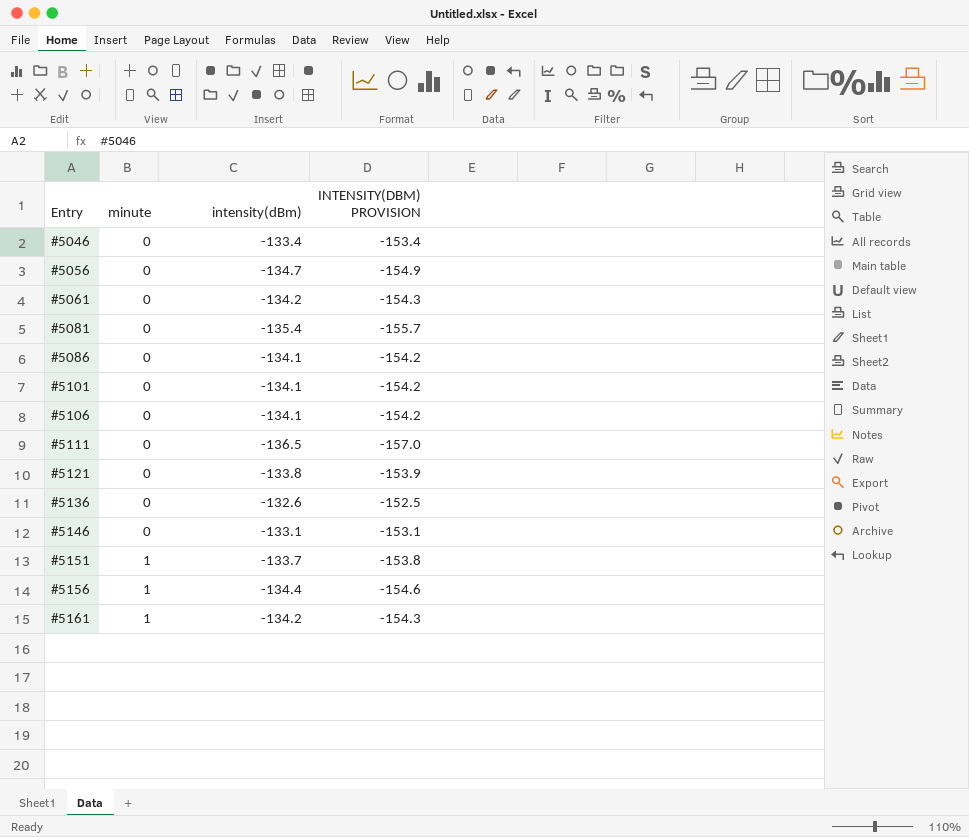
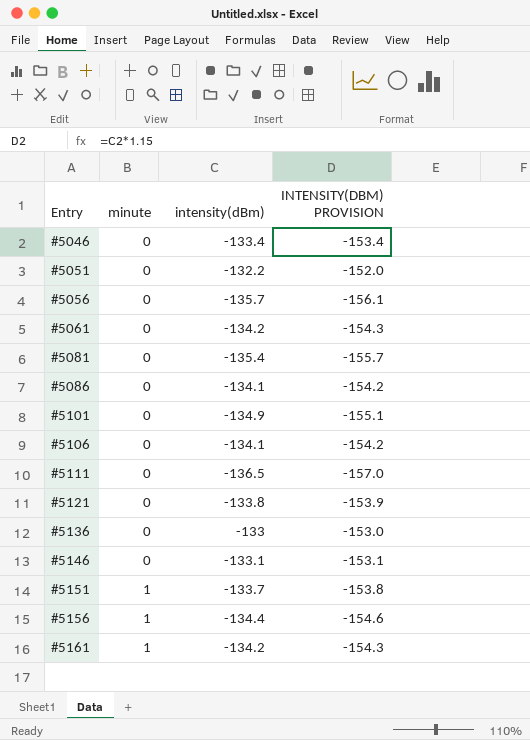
row #5051: none -> 0 | -132.2 | -152.0
#5056 | intensity(dBm): -134.7 -> -135.7
#5056 | INTENSITY(DBM) PROVISION: -154.9 -> -156.1
#5101 | intensity(dBm): -134.1 -> -134.9
#5101 | INTENSITY(DBM) PROVISION: -154.2 -> -155.1
#5136 | intensity(dBm): -132.6 -> -133
#5136 | INTENSITY(DBM) PROVISION: -152.5 -> -153.0

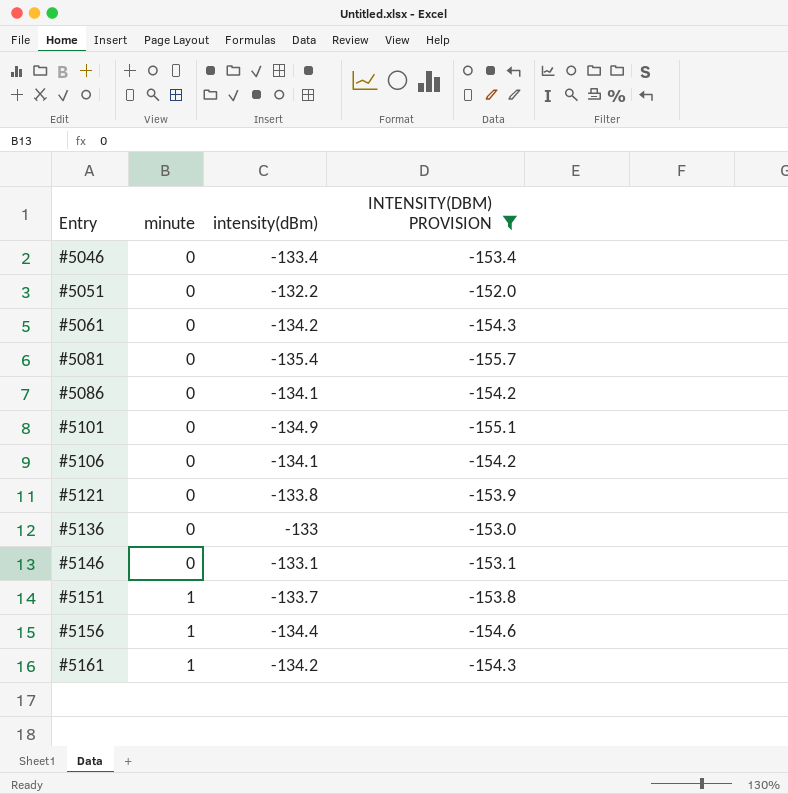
filter: none -> INTENSITY(DBM) PROVISION >= -155.7

